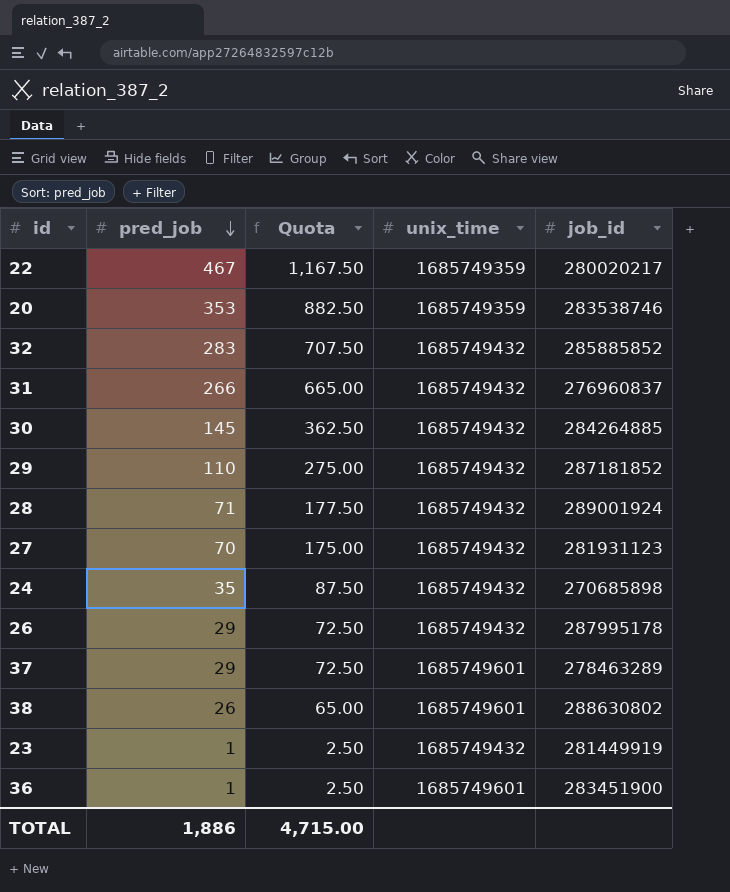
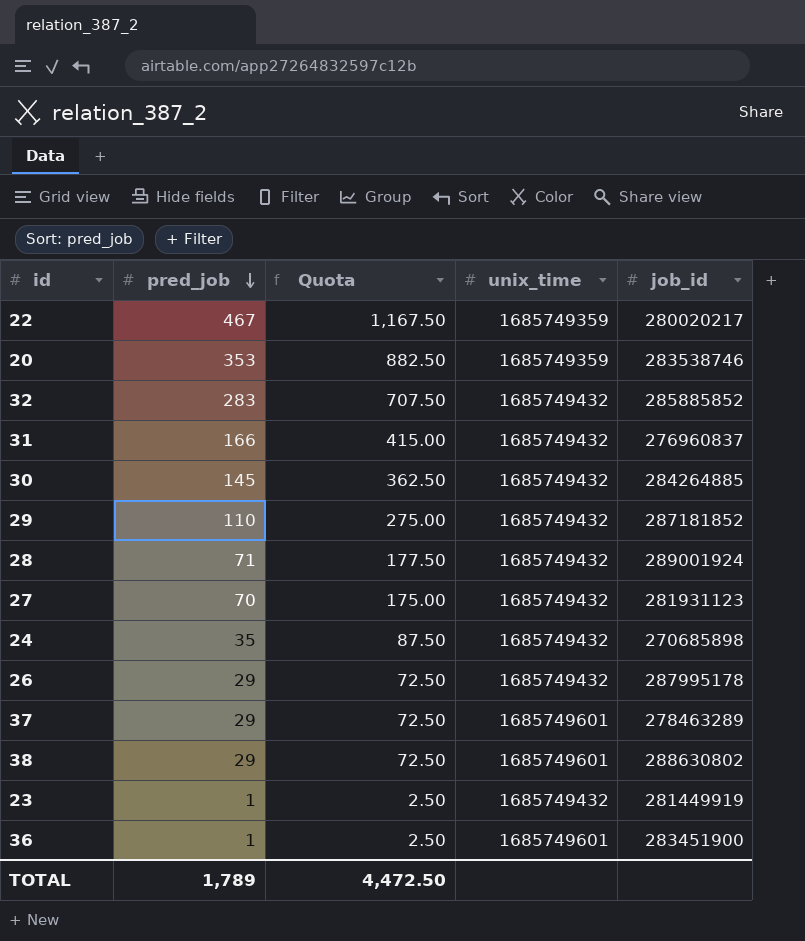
31 | pred_job: 266 -> 166
31 | Quota: 665.00 -> 415.00
38 | pred_job: 26 -> 29
38 | Quota: 65.00 -> 72.50
TOTAL | pred_job: 1,886 -> 1,789
TOTAL | Quota: 4,715.00 -> 4,472.50

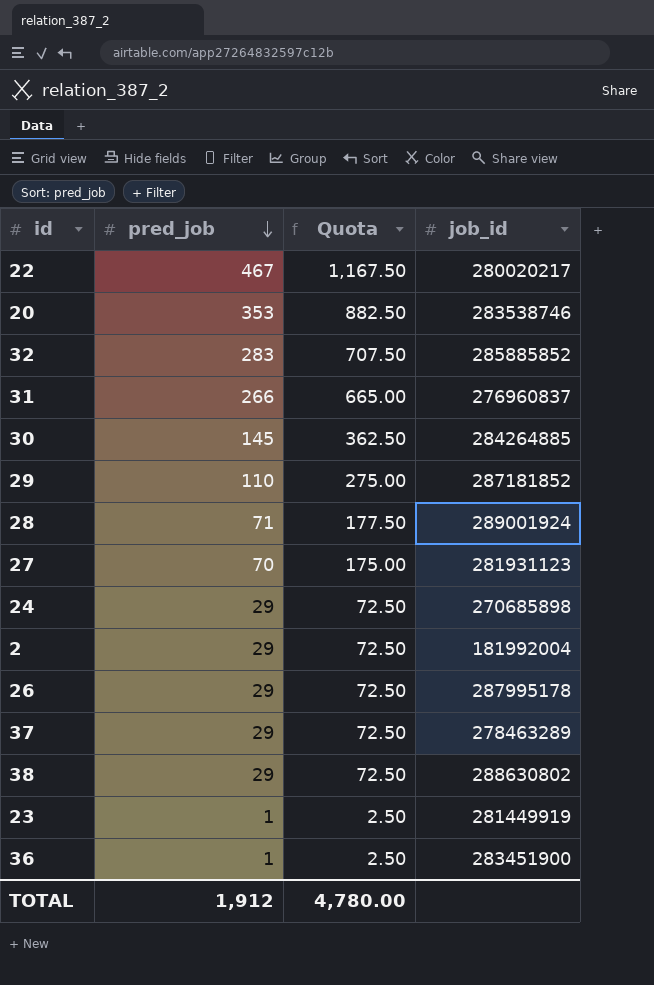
column unix_time | position: 4 -> none
31 | pred_job: 166 -> 266
31 | Quota: 415.00 -> 665.00
24 | pred_job: 35 -> 29
24 | Quota: 87.50 -> 72.50
row 2: none -> 29 | 72.50 | 181992004
TOTAL | pred_job: 1,789 -> 1,912
TOTAL | Quota: 4,472.50 -> 4,780.00

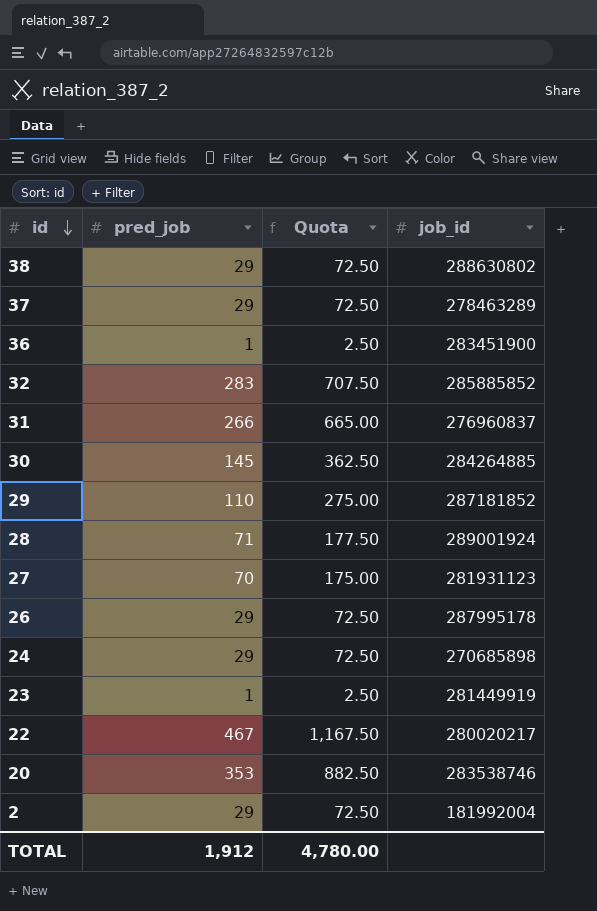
row order: pred_job descending -> id descending

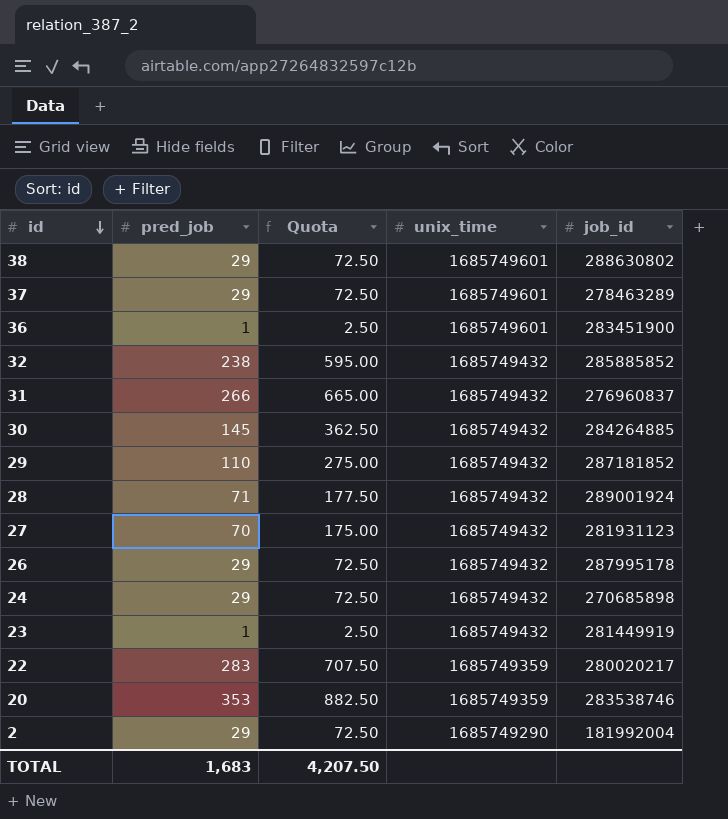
column unix_time | position: none -> 4
32 | pred_job: 283 -> 238
32 | Quota: 707.50 -> 595.00
22 | pred_job: 467 -> 283
22 | Quota: 1,167.50 -> 707.50
TOTAL | pred_job: 1,912 -> 1,683
TOTAL | Quota: 4,780.00 -> 4,207.50

